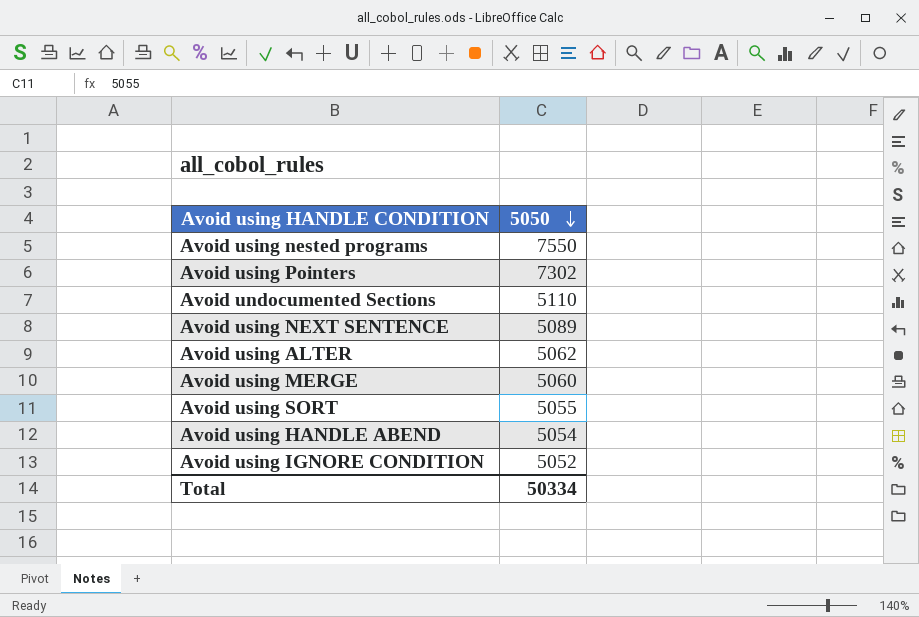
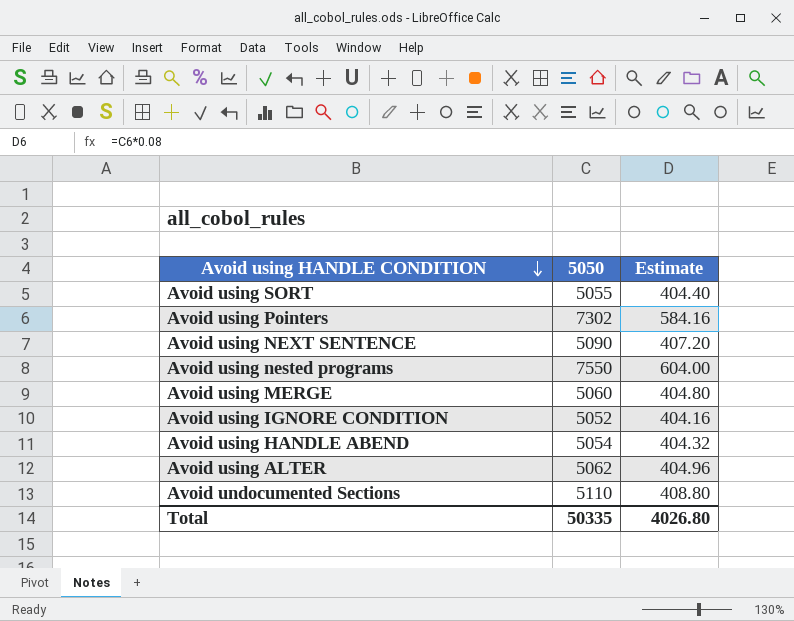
row order: 5050 descending -> Avoid using HANDLE CONDITION descending
column Estimate | formula: none -> [5050] * 0.08
Avoid using NEXT SENTENCE | 5050: 5089 -> 5090
Total | 5050: 50334 -> 50335

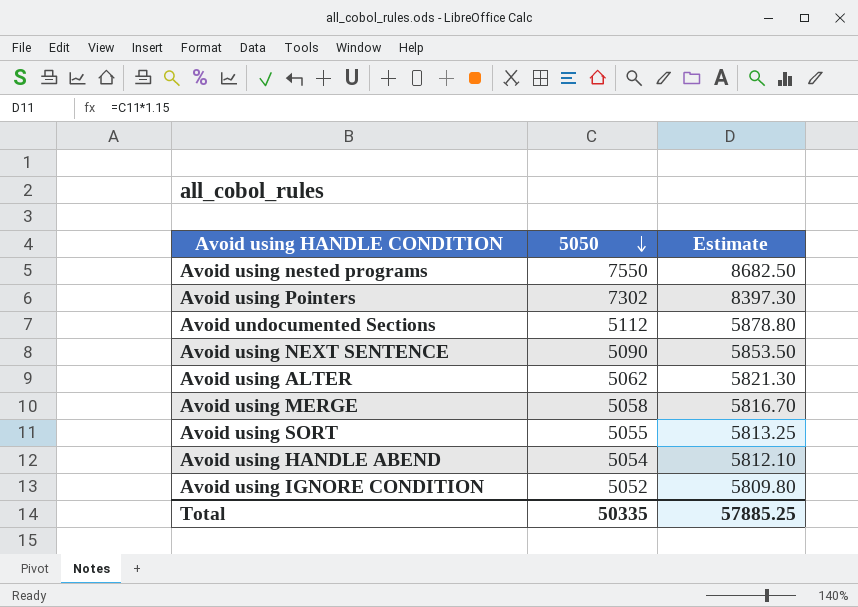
row order: Avoid using HANDLE CONDITION descending -> 5050 descending
column Estimate | formula: [5050] * 0.08 -> [5050] * 1.15
Avoid undocumented Sections | 5050: 5110 -> 5112
Avoid using MERGE | 5050: 5060 -> 5058
Total | Estimate: 4026.80 -> 57885.25

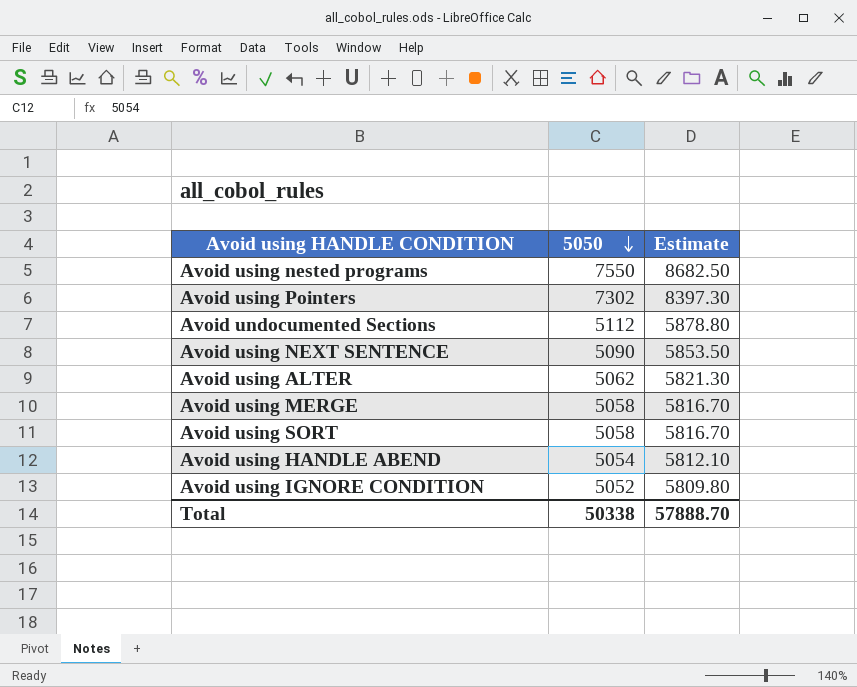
Avoid using SORT | 5050: 5055 -> 5058
Avoid using SORT | Estimate: 5813.25 -> 5816.70
Total | 5050: 50335 -> 50338
Total | Estimate: 57885.25 -> 57888.70

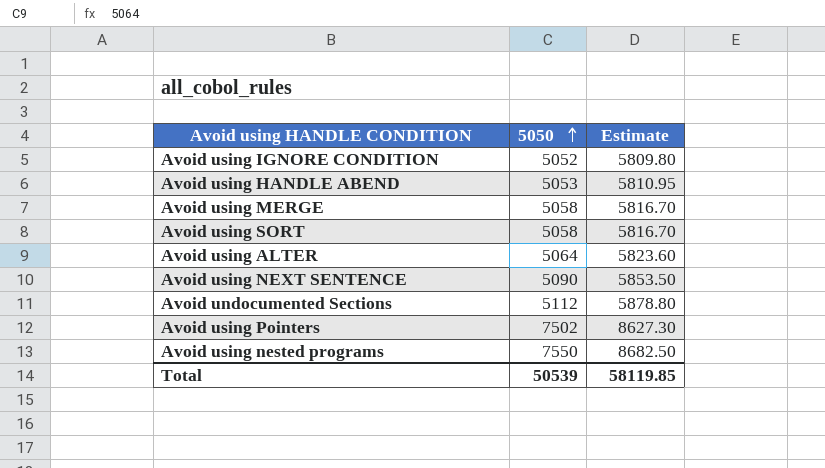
row order: 5050 descending -> 5050 ascending
Avoid using HANDLE ABEND | 5050: 5054 -> 5053
Avoid using HANDLE ABEND | Estimate: 5812.10 -> 5810.95
Avoid using ALTER | 5050: 5062 -> 5064
Avoid using ALTER | Estimate: 5821.30 -> 5823.60
Avoid using Pointers | 5050: 7302 -> 7502
Avoid using Pointers | Estimate: 8397.30 -> 8627.30
Total | 5050: 50338 -> 50539
Total | Estimate: 57888.70 -> 58119.85

